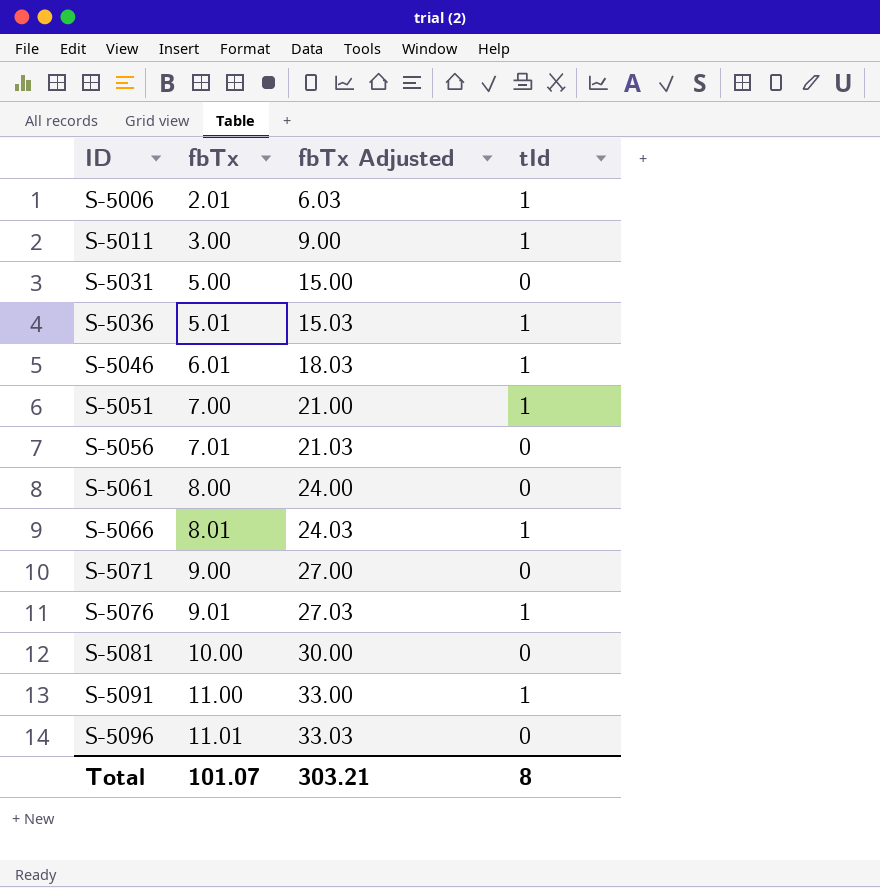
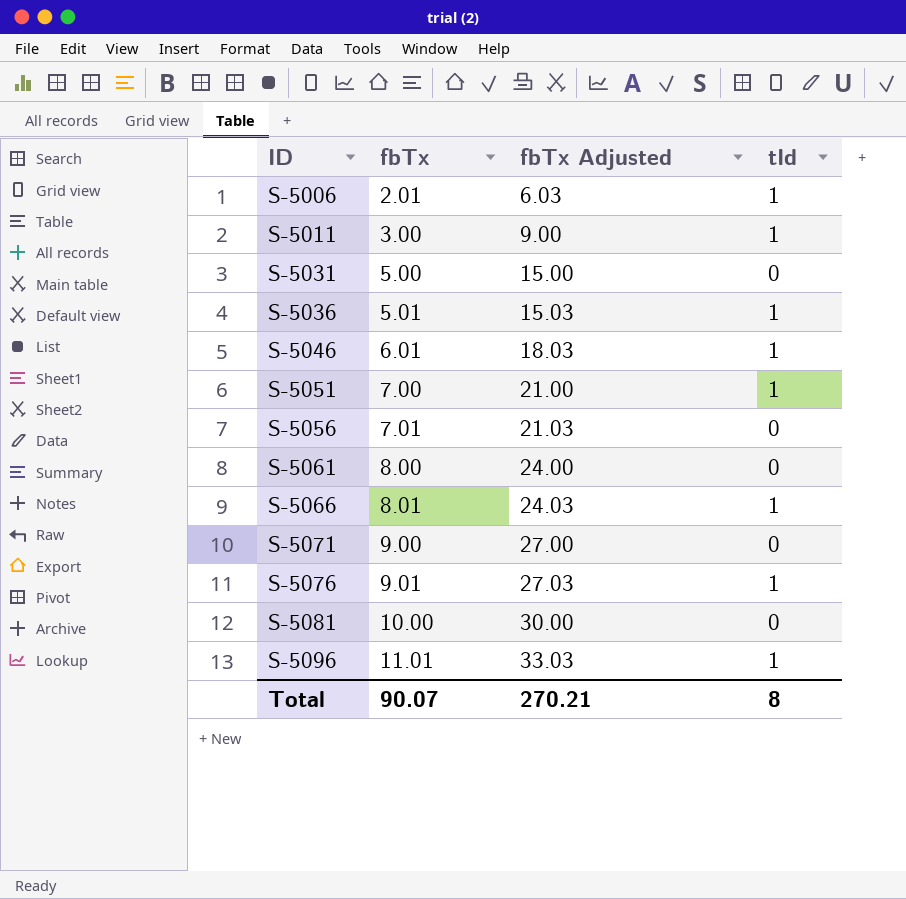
row S-5091: 11.00 | 33.00 | 1 -> none
S-5096 | tId: 0 -> 1
Total | fbTx: 101.07 -> 90.07
Total | fbTx Adjusted: 303.21 -> 270.21

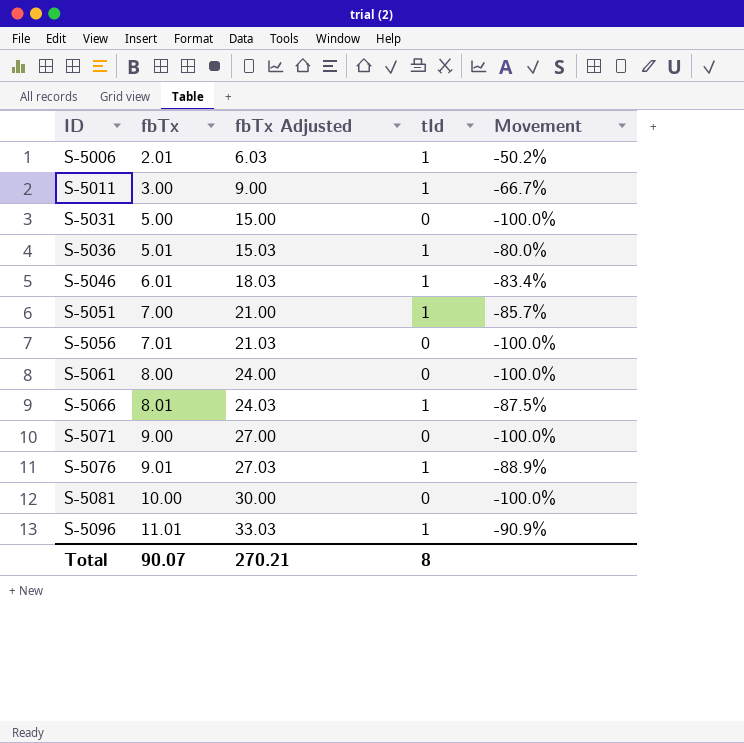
column Movement | formula: none -> ([tId] - [fbTx]) / [fbTx]

